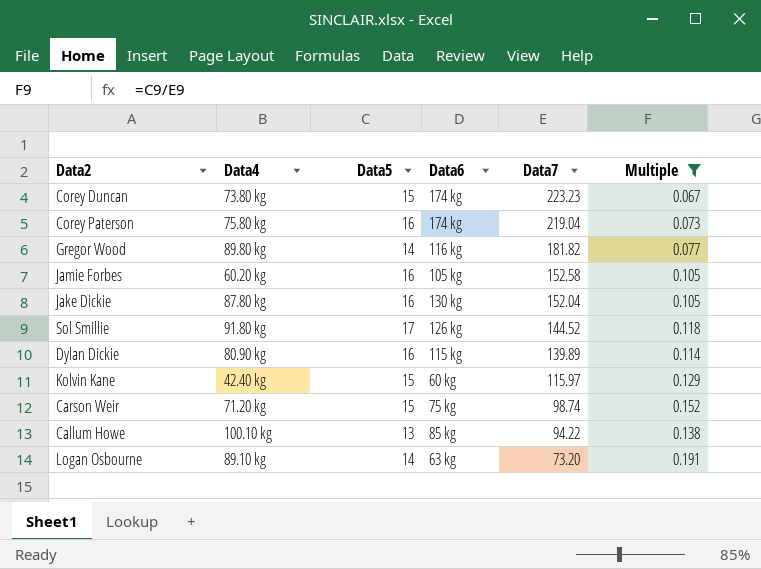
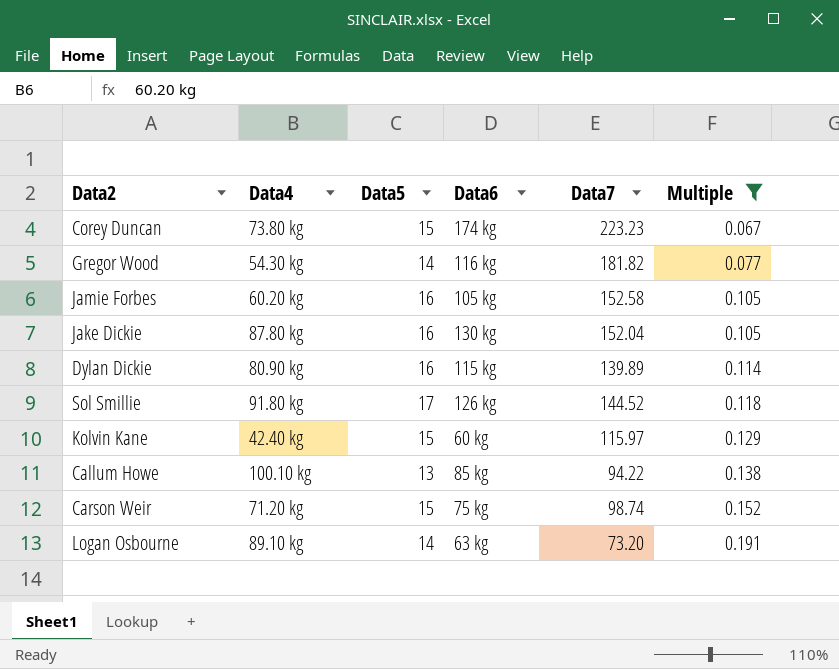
row order: Data7 descending -> Multiple ascending
row Corey Paterson: 75.80 kg | 16 | 174 kg | 219.04 | 0.073 -> none
Gregor Wood | Data4: 89.80 kg -> 54.30 kg

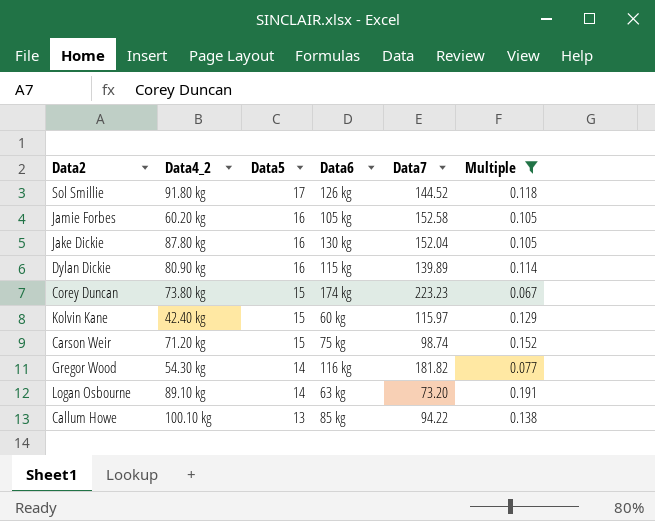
row order: Multiple ascending -> Data5 descending
column name: Data4 -> Data4_2

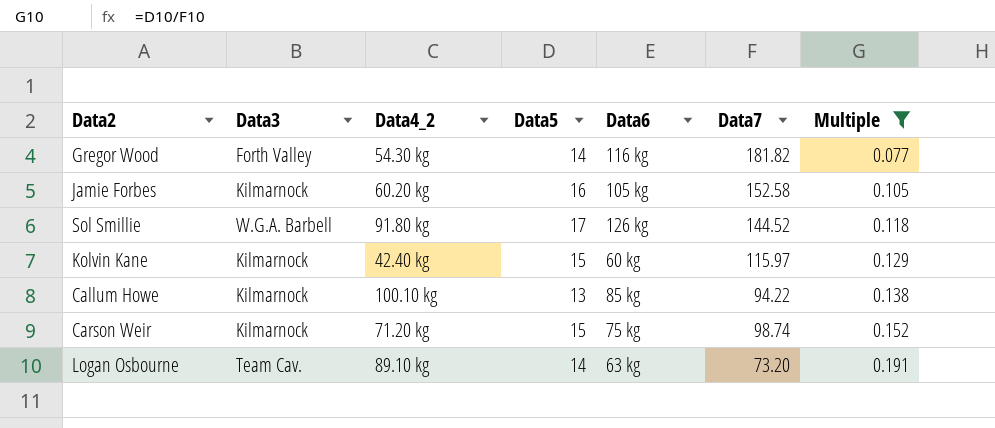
row order: Data5 descending -> Multiple ascending
column Data3 | position: none -> 2
row Jake Dickie: 87.80 kg | 16 | 130 kg | 152.04 | 0.105 -> none
row Dylan Dickie: 80.90 kg | 16 | 115 kg | 139.89 | 0.114 -> none
row Corey Duncan: 73.80 kg | 15 | 174 kg | 223.23 | 0.067 -> none

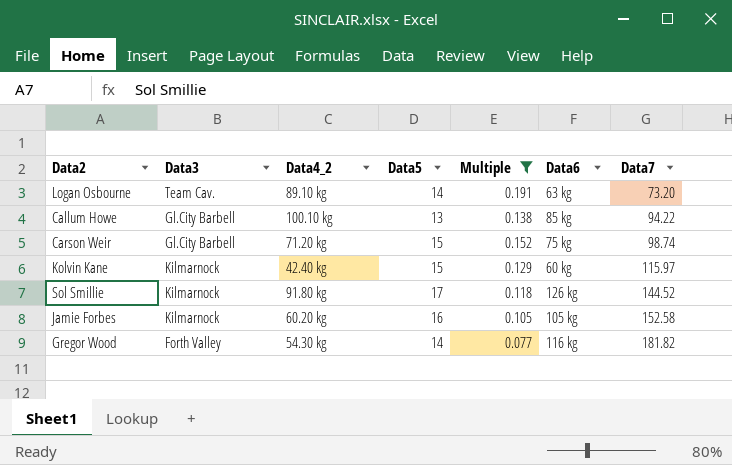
row order: Multiple ascending -> Data7 ascending
column Multiple | position: 7 -> 5
Callum Howe | Data3: Kilmarnock -> Gl.City Barbell
Carson Weir | Data3: Kilmarnock -> Gl.City Barbell
Sol Smillie | Data3: W.G.A. Barbell -> Kilmarnock

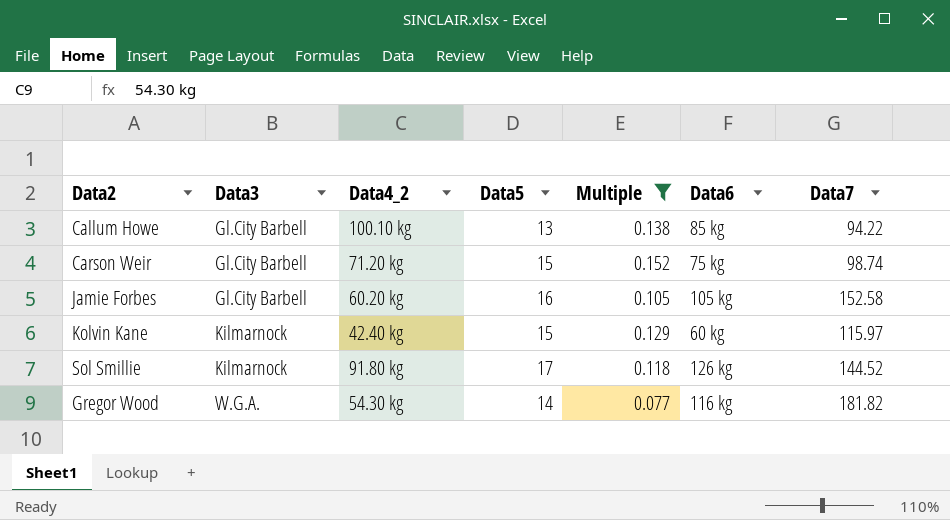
row order: Data7 ascending -> Data3 ascending
row Logan Osbourne: Team Cav. | 89.10 kg | 14 | 0.191 | 63 kg | 73.20 -> none
Jamie Forbes | Data3: Kilmarnock -> Gl.City Barbell
Gregor Wood | Data3: Forth Valley -> W.G.A.

